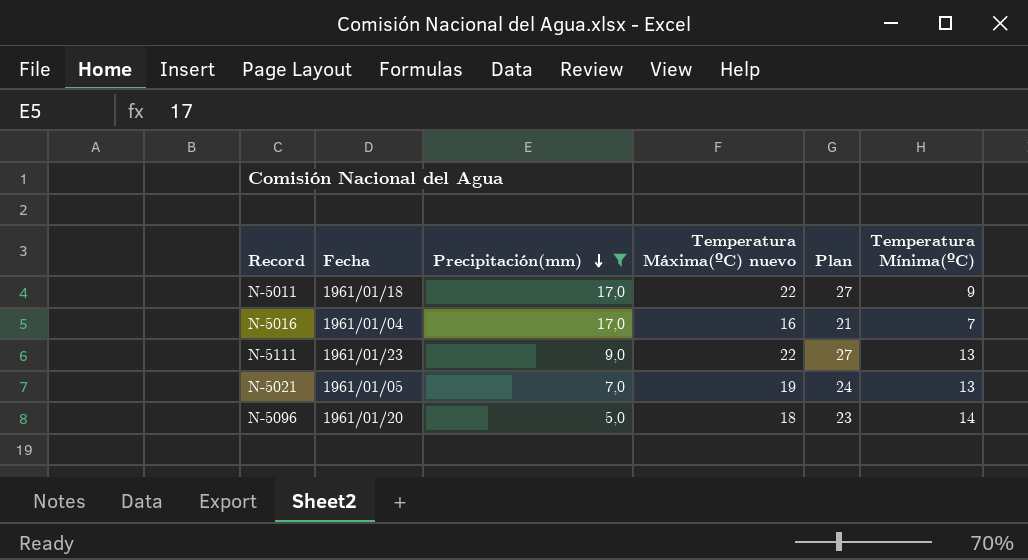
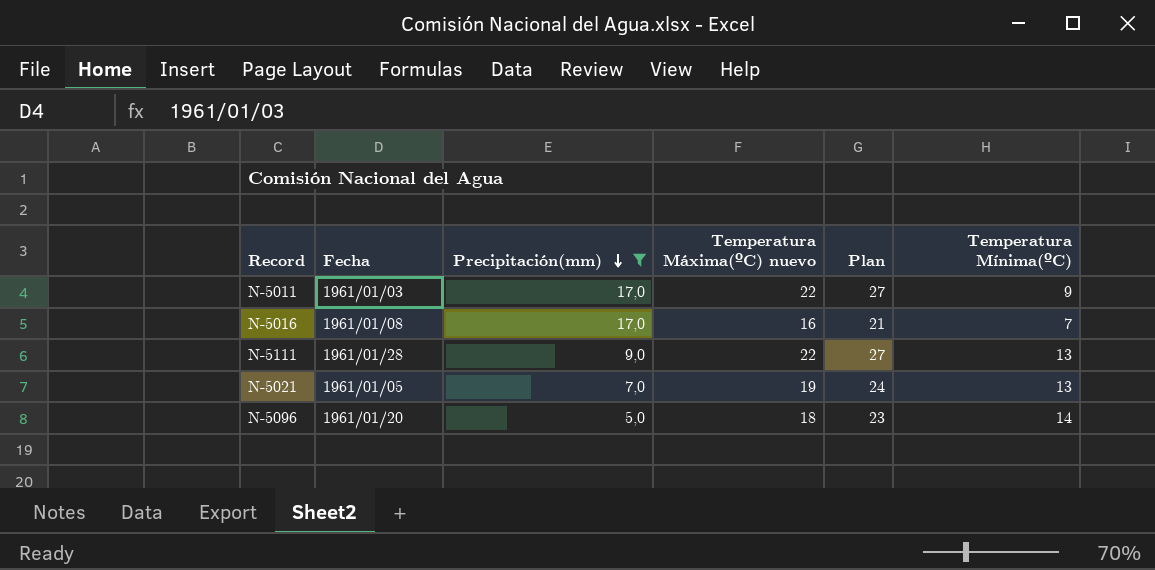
N-5011 | Fecha: 1961/01/18 -> 1961/01/03
N-5016 | Fecha: 1961/01/04 -> 1961/01/08
N-5111 | Fecha: 1961/01/23 -> 1961/01/28

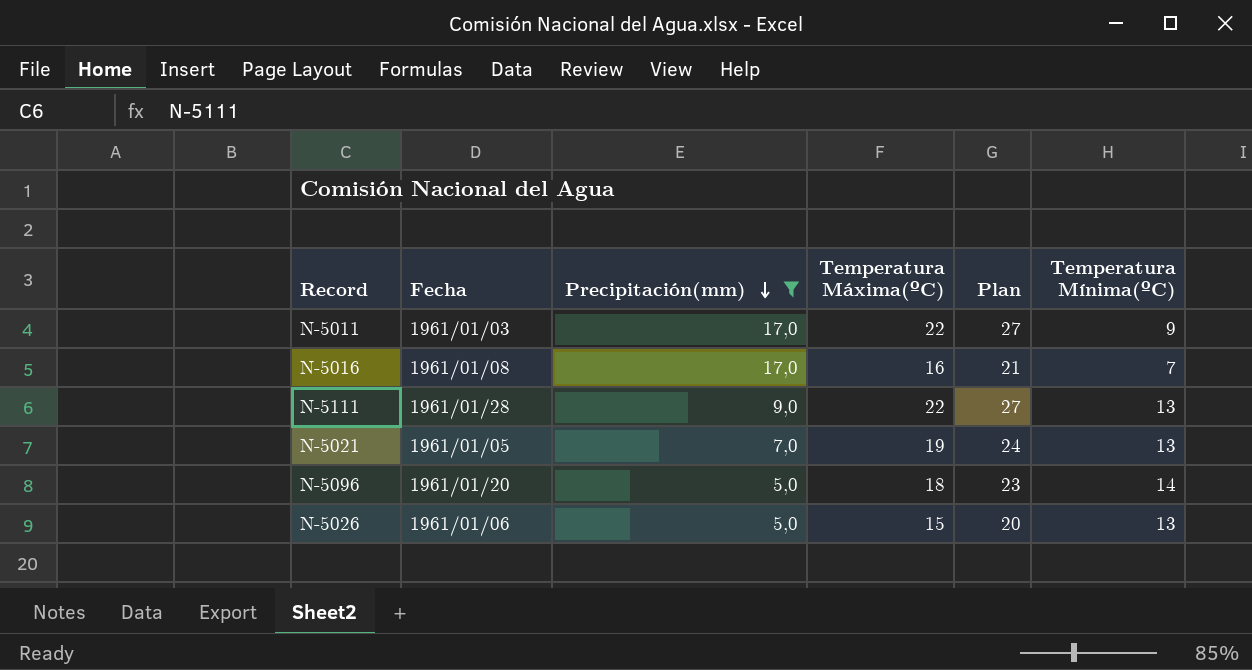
column name: Temperatura Máxima(ºC) nuevo -> Temperatura Máxima(ºC)
row N-5026: none -> 1961/01/06 | 5,0 | 15 | 20 | 13

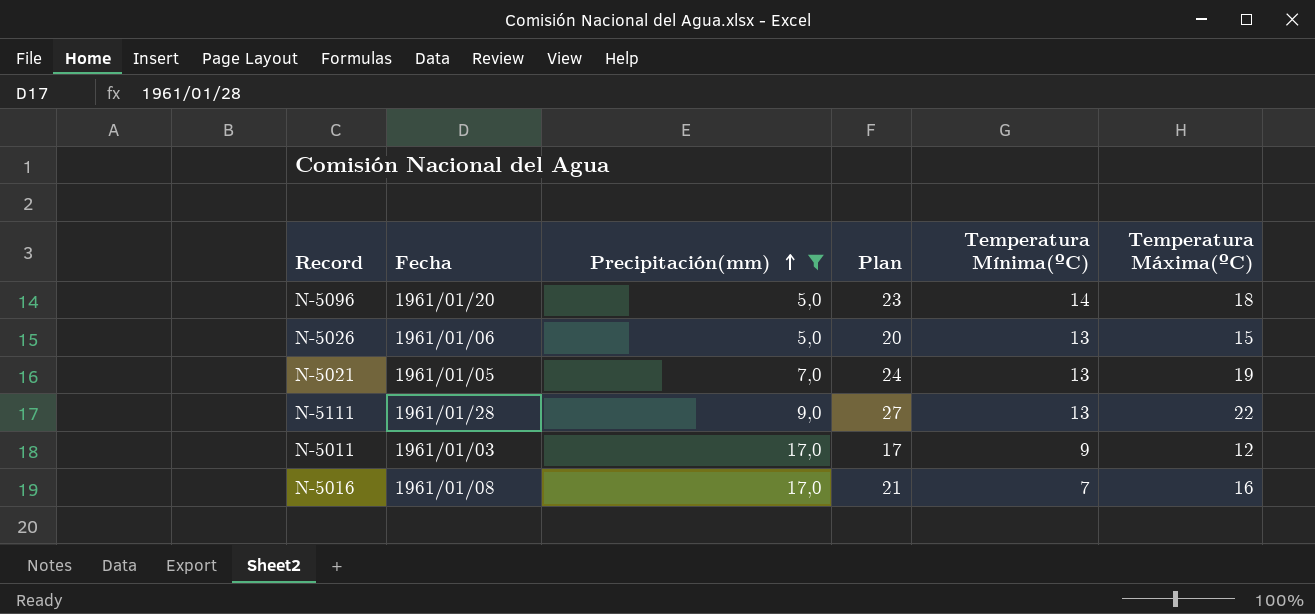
row order: Precipitación(mm) descending -> Precipitación(mm) ascending
column Temperatura Máxima(ºC) | position: 4 -> 6
N-5011 | Plan: 27 -> 17
N-5011 | Temperatura Máxima(ºC): 22 -> 12

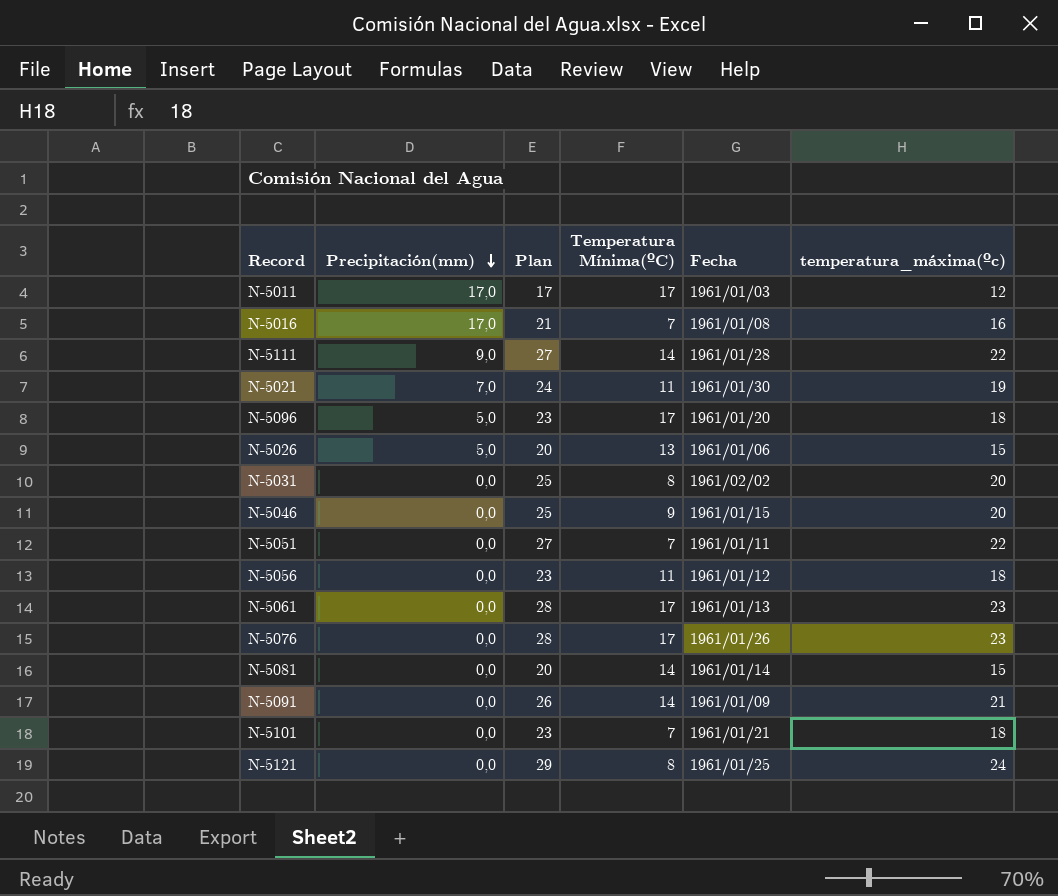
filter: Precipitación(mm) != 0,0 -> none
row order: Precipitación(mm) ascending -> Precipitación(mm) descending
column Fecha | position: 2 -> 5
column name: Temperatura Máxima(ºC) -> temperatura_máxima(ºc)
N-5011 | Temperatura Mínima(ºC): 9 -> 17
N-5111 | Temperatura Mínima(ºC): 13 -> 14
N-5021 | Temperatura Mínima(ºC): 13 -> 11
N-5021 | Fecha: 1961/01/05 -> 1961/01/30
N-5096 | Temperatura Mínima(ºC): 14 -> 17

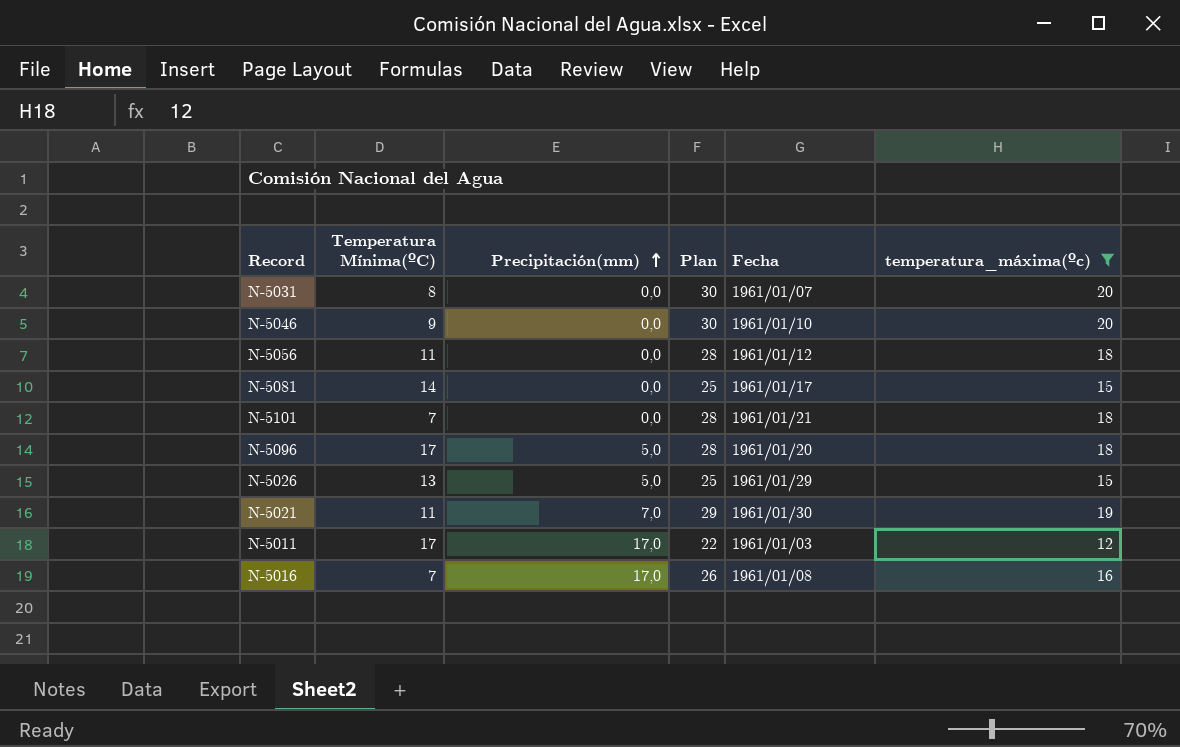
filter: none -> temperatura_máxima(ºc) <= 20
row order: Precipitación(mm) descending -> Precipitación(mm) ascending
column Temperatura Mínima(ºC) | position: 4 -> 2
column Plan | formula: [temperatura_máxima(ºc)] + 5 -> [temperatura_máxima(ºc)] + 10
N-5031 | Fecha: 1961/02/02 -> 1961/01/07
N-5046 | Fecha: 1961/01/15 -> 1961/01/10
N-5081 | Fecha: 1961/01/14 -> 1961/01/17
N-5026 | Fecha: 1961/01/06 -> 1961/01/29

